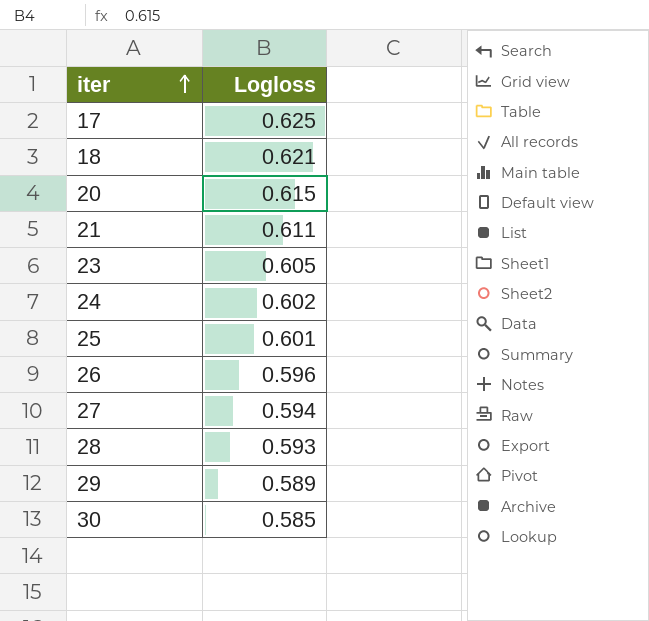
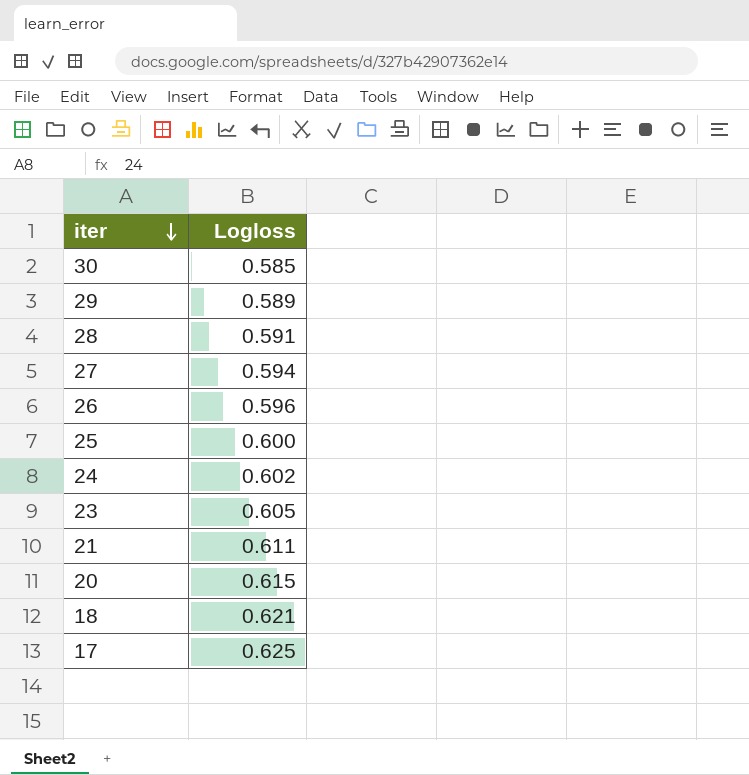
row order: iter ascending -> iter descending
28 | Logloss: 0.593 -> 0.591
25 | Logloss: 0.601 -> 0.600

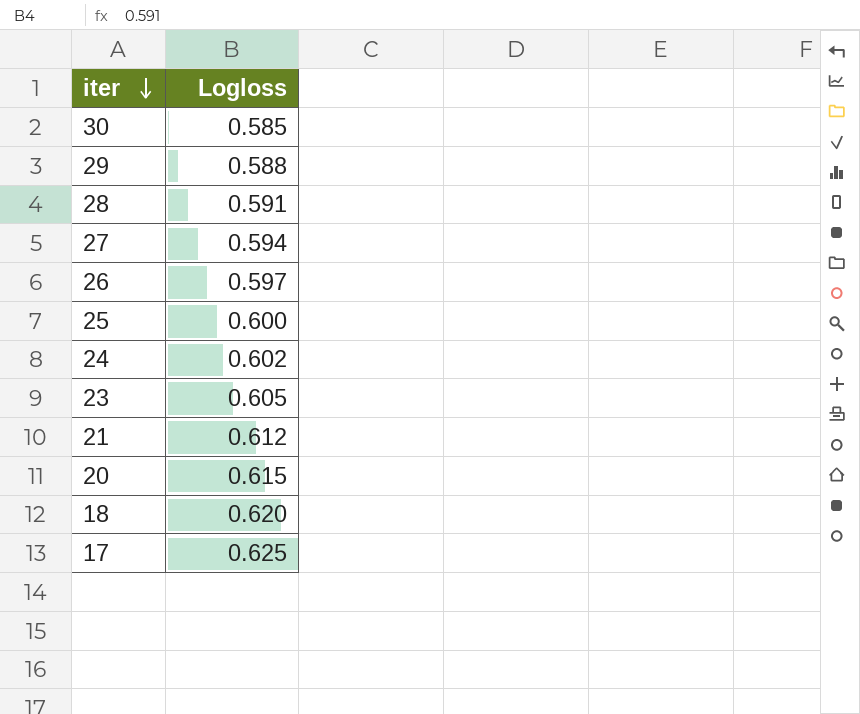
29 | Logloss: 0.589 -> 0.588
26 | Logloss: 0.596 -> 0.597
21 | Logloss: 0.611 -> 0.612
18 | Logloss: 0.621 -> 0.620

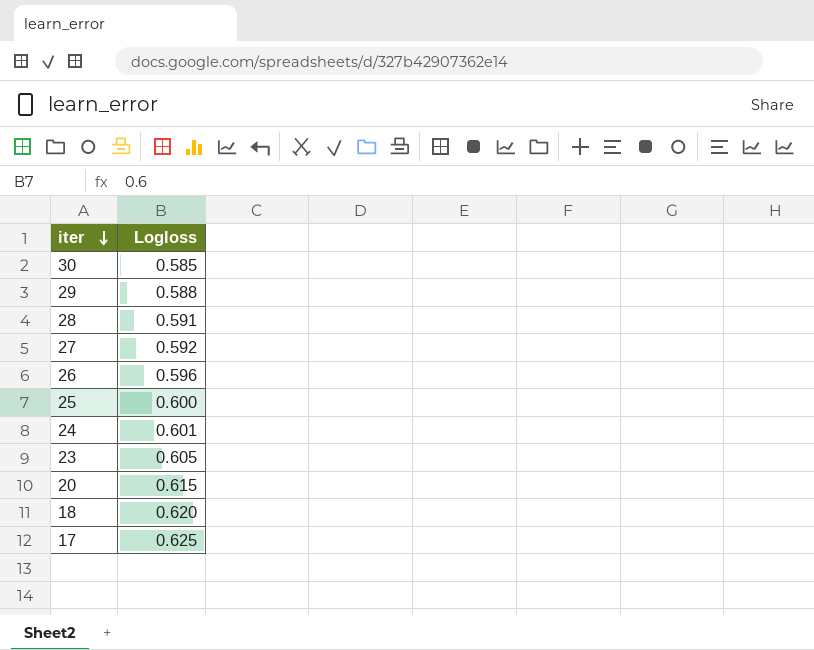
row 21: 0.612 -> none
27 | Logloss: 0.594 -> 0.592
26 | Logloss: 0.597 -> 0.596
24 | Logloss: 0.602 -> 0.601

